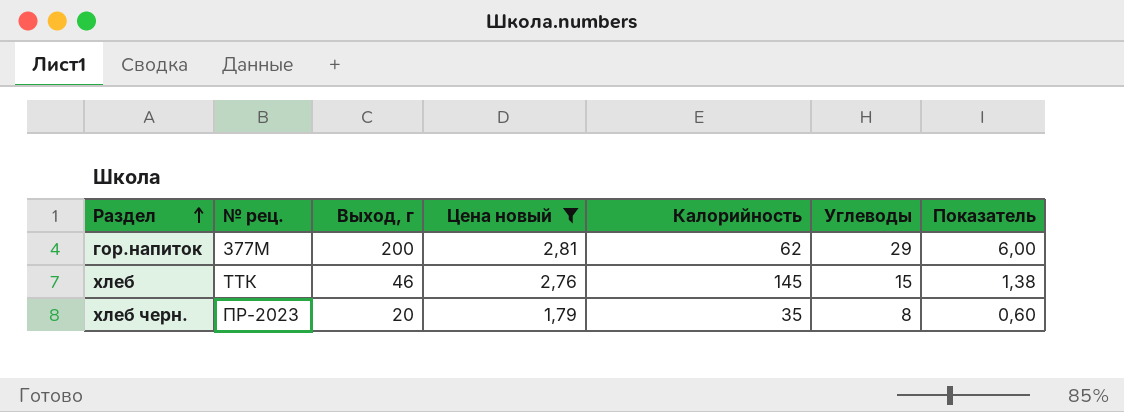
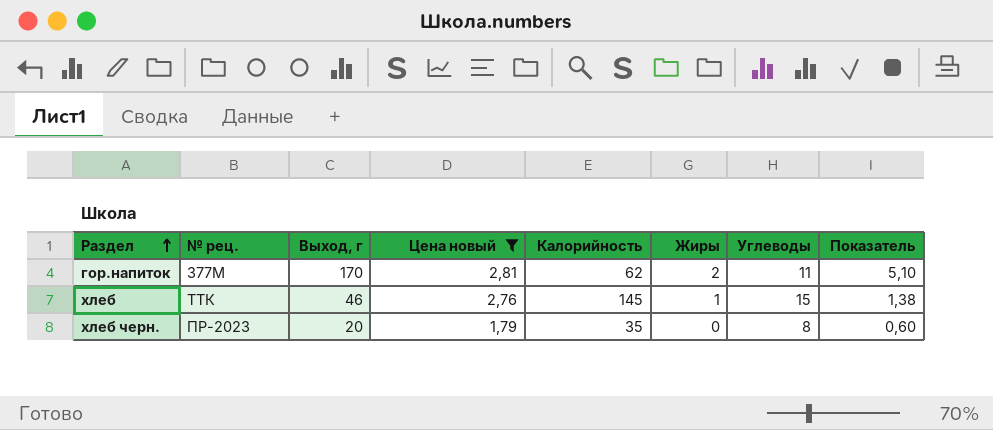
column Жиры | position: none -> 6
гор.напиток | Выход, г: 200 -> 170
гор.напиток | Углеводы: 29 -> 11
гор.напиток | Показатель: 6,00 -> 5,10

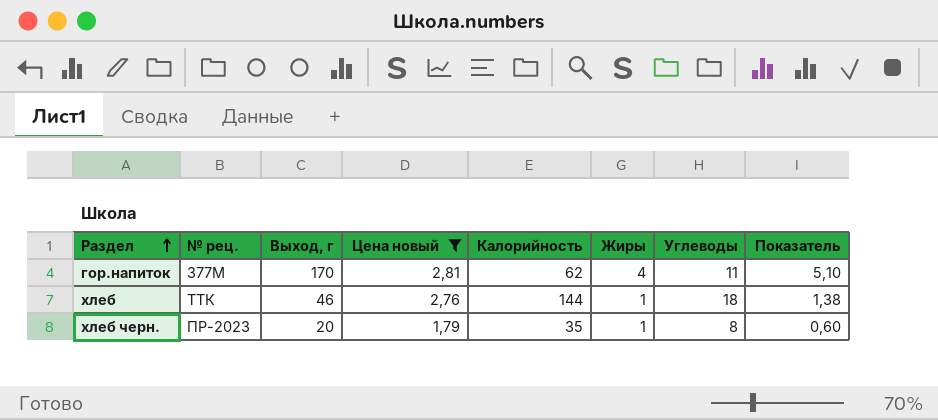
гор.напиток | Жиры: 2 -> 4
хлеб | Калорийность: 145 -> 144
хлеб | Углеводы: 15 -> 18
хлеб черн. | Жиры: 0 -> 1

